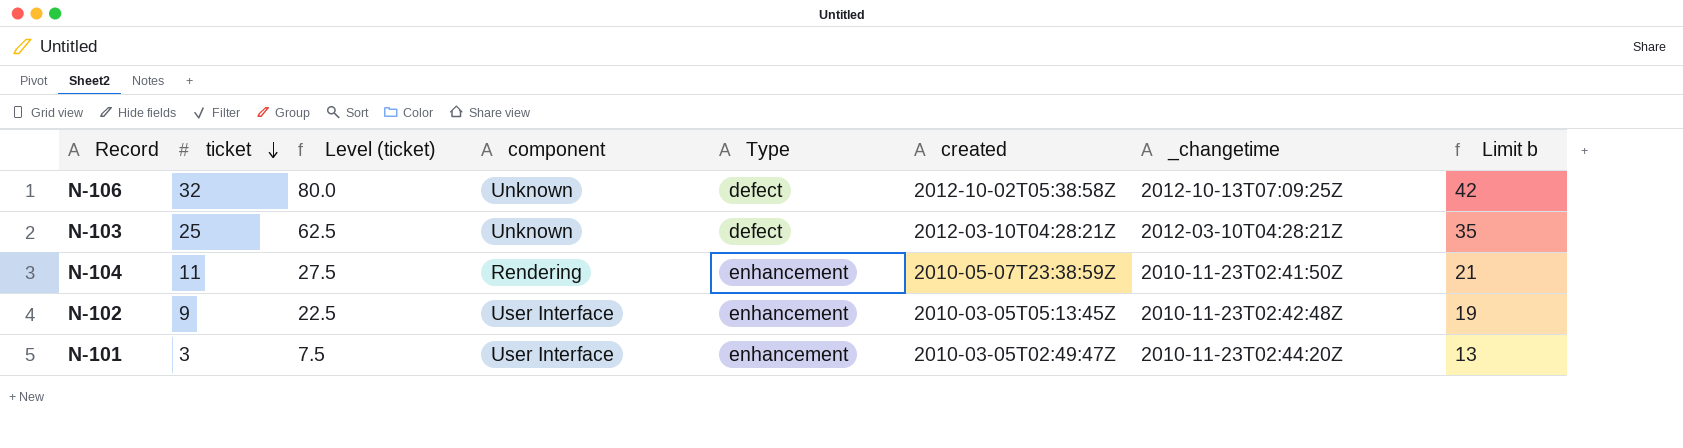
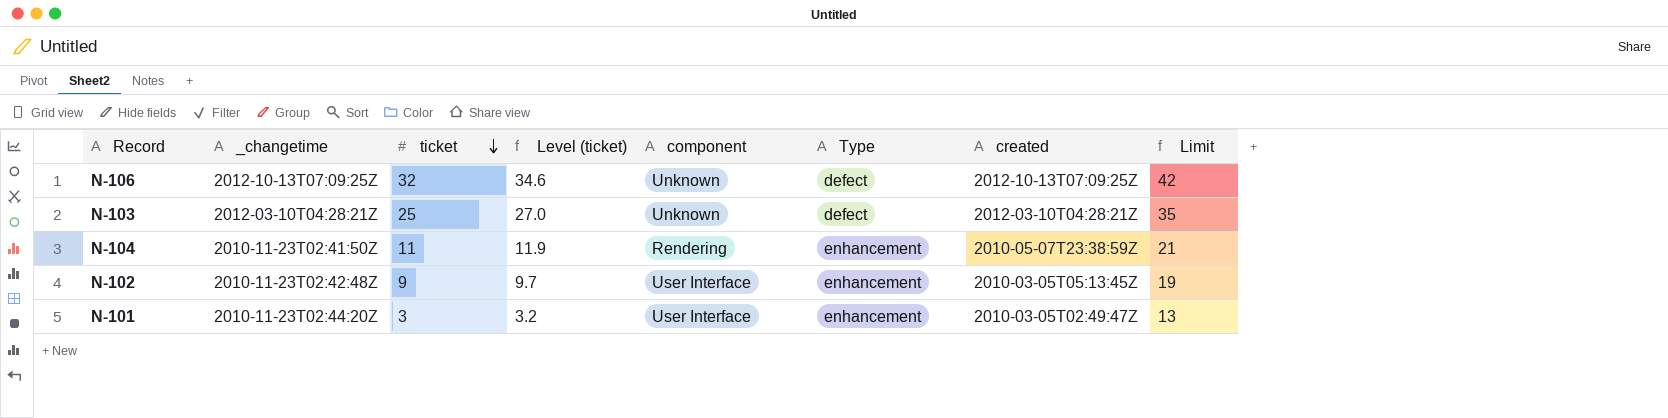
column _changetime | position: 7 -> 2
column Level (ticket) | formula: [ticket] * 2.5 -> [ticket] * 1.08
column name: Limit b -> Limit
N-106 | created: 2012-10-02T05:38:58Z -> 2012-10-13T07:09:25Z

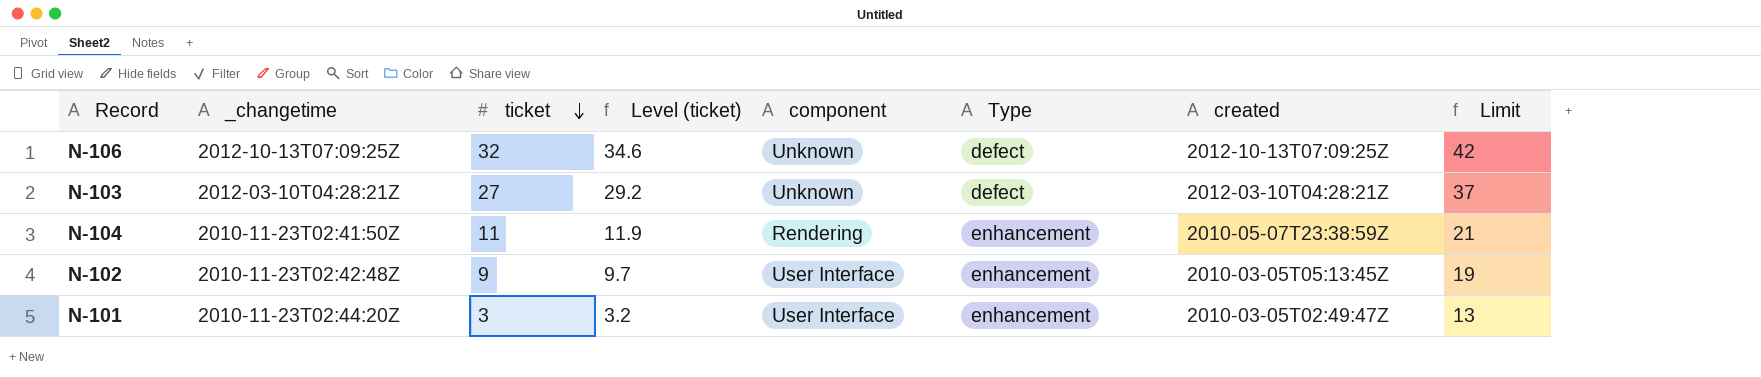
N-103 | ticket: 25 -> 27
N-103 | Level (ticket): 27.0 -> 29.2
N-103 | Limit: 35 -> 37

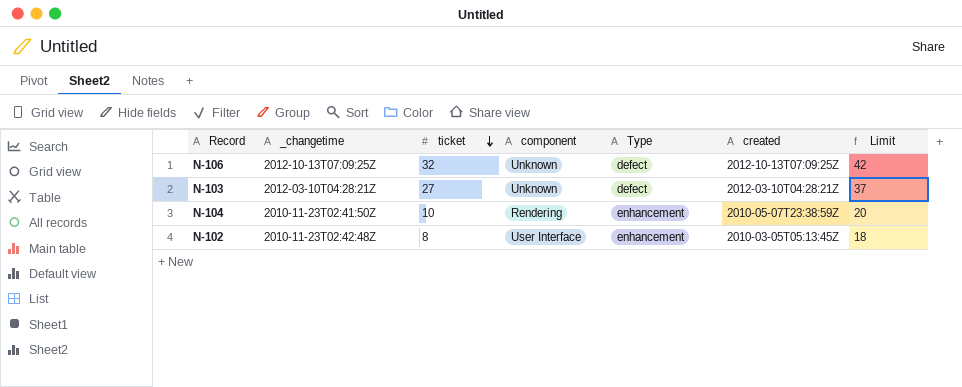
column Level (ticket) | formula: [ticket] * 1.08 -> none
row N-101: 2010-11-23T02:44:20Z | 3 | 3.2 | User Interface | enhancement | 2010-03-05T02:49:47Z | 13 -> none
N-104 | ticket: 11 -> 10
N-104 | Limit: 21 -> 20
N-102 | ticket: 9 -> 8
N-102 | Limit: 19 -> 18

